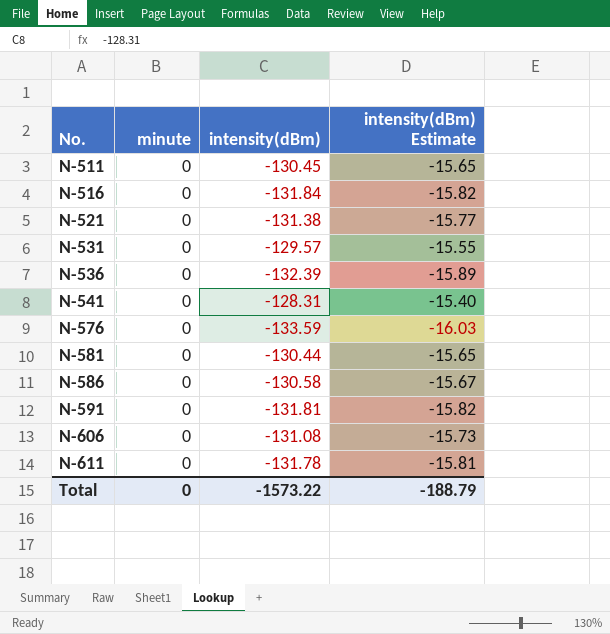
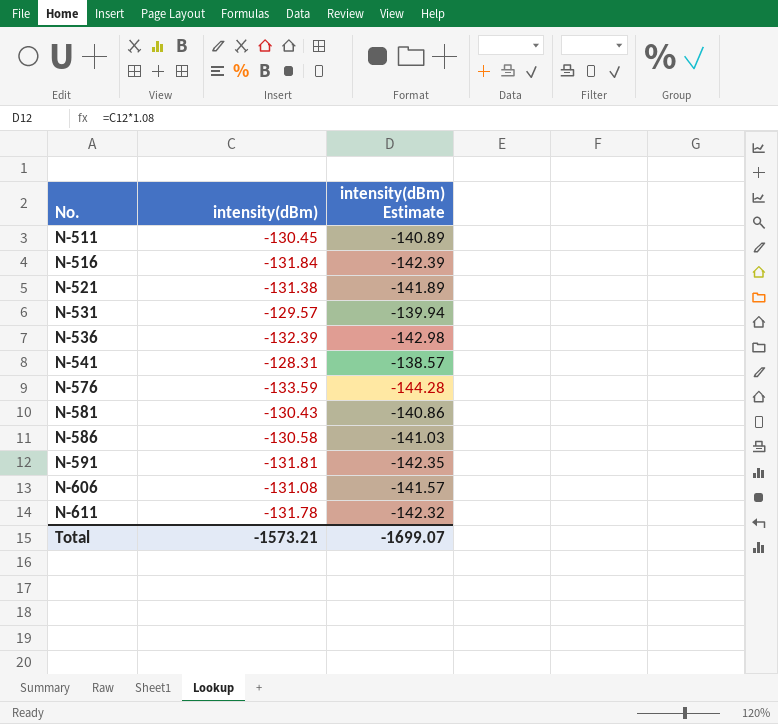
column minute | position: 2 -> none
column intensity(dBm) Estimate | formula: [intensity(dBm)] * 0.12 -> [intensity(dBm)] * 1.08
N-581 | intensity(dBm): -130.44 -> -130.43
Total | intensity(dBm): -1573.22 -> -1573.21
Total | intensity(dBm) Estimate: -188.79 -> -1699.07

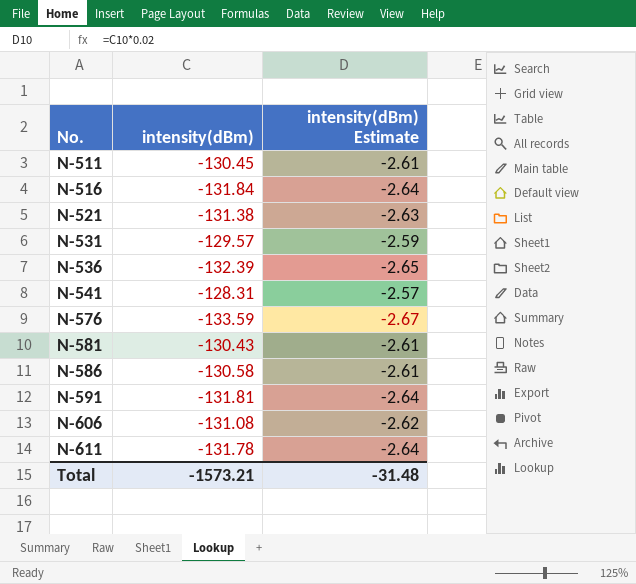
column intensity(dBm) Estimate | formula: [intensity(dBm)] * 1.08 -> [intensity(dBm)] * 0.02
Total | intensity(dBm) Estimate: -1699.07 -> -31.48

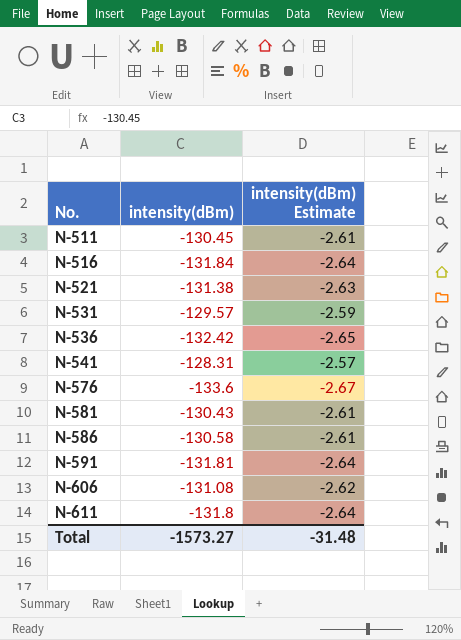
N-536 | intensity(dBm): -132.39 -> -132.42
N-576 | intensity(dBm): -133.59 -> -133.6
N-611 | intensity(dBm): -131.78 -> -131.8
Total | intensity(dBm): -1573.21 -> -1573.27

